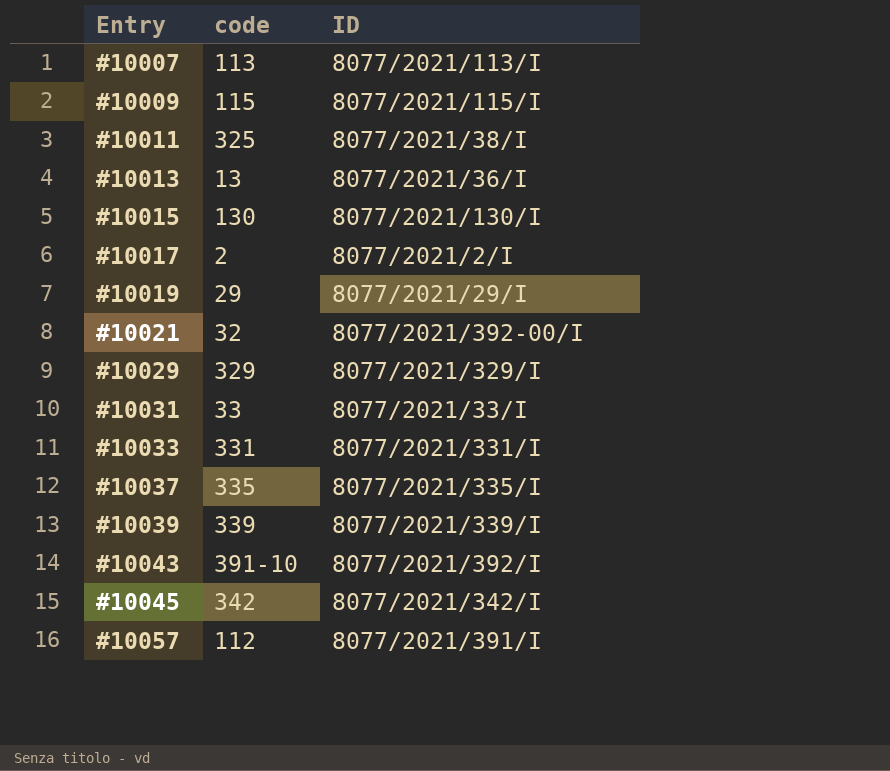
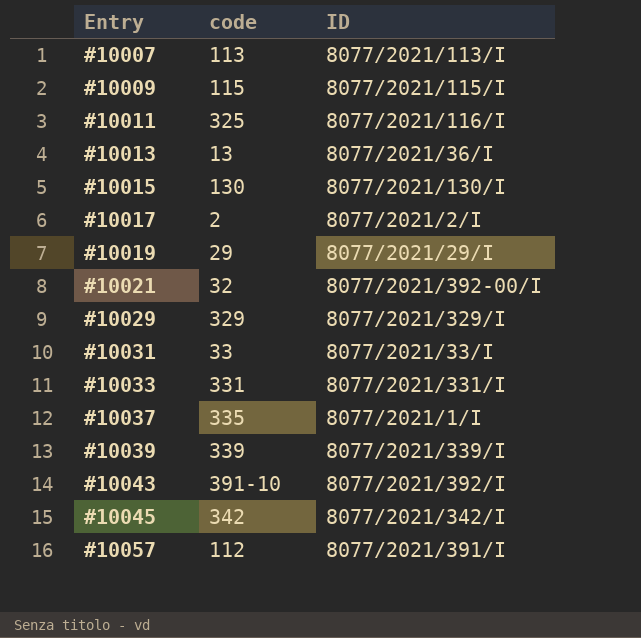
#10011 | ID: 8077/2021/38/I -> 8077/2021/116/I
#10037 | ID: 8077/2021/335/I -> 8077/2021/1/I

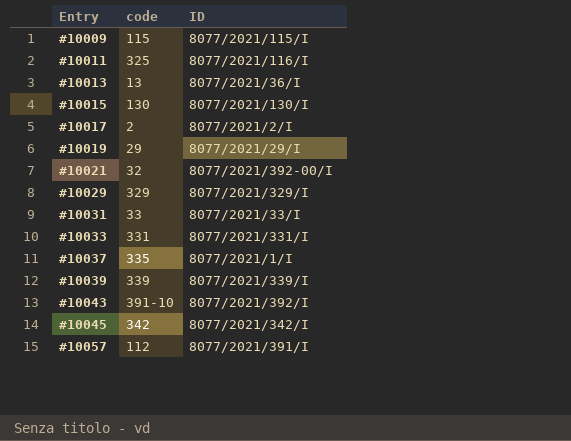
row #10007: 113 | 8077/2021/113/I -> none

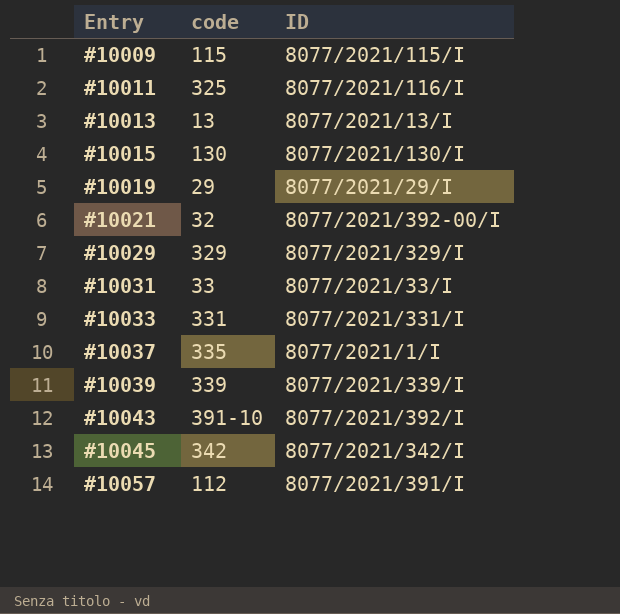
row #10017: 2 | 8077/2021/2/I -> none
#10013 | ID: 8077/2021/36/I -> 8077/2021/13/I

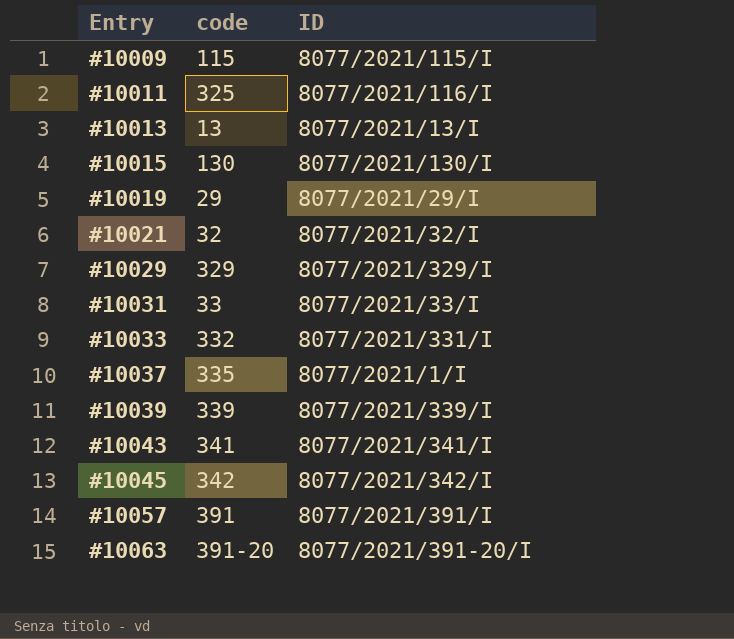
#10021 | ID: 8077/2021/392-00/I -> 8077/2021/32/I
#10033 | code: 331 -> 332
#10043 | code: 391-10 -> 341
#10043 | ID: 8077/2021/392/I -> 8077/2021/341/I
#10057 | code: 112 -> 391
row #10063: none -> 391-20 | 8077/2021/391-20/I

